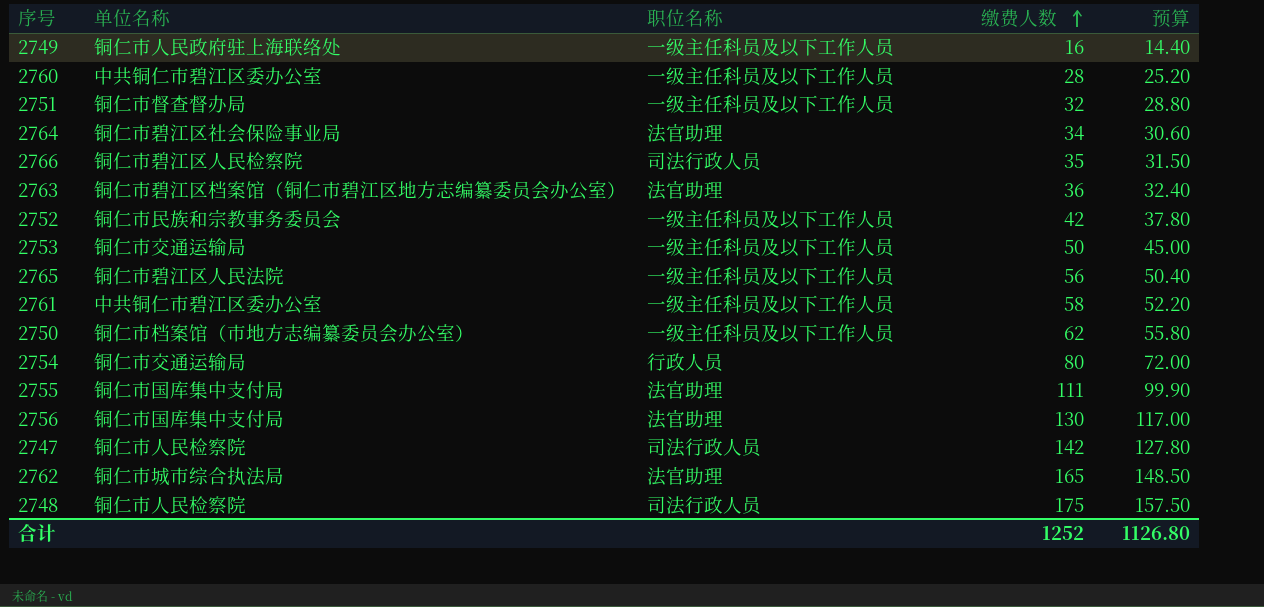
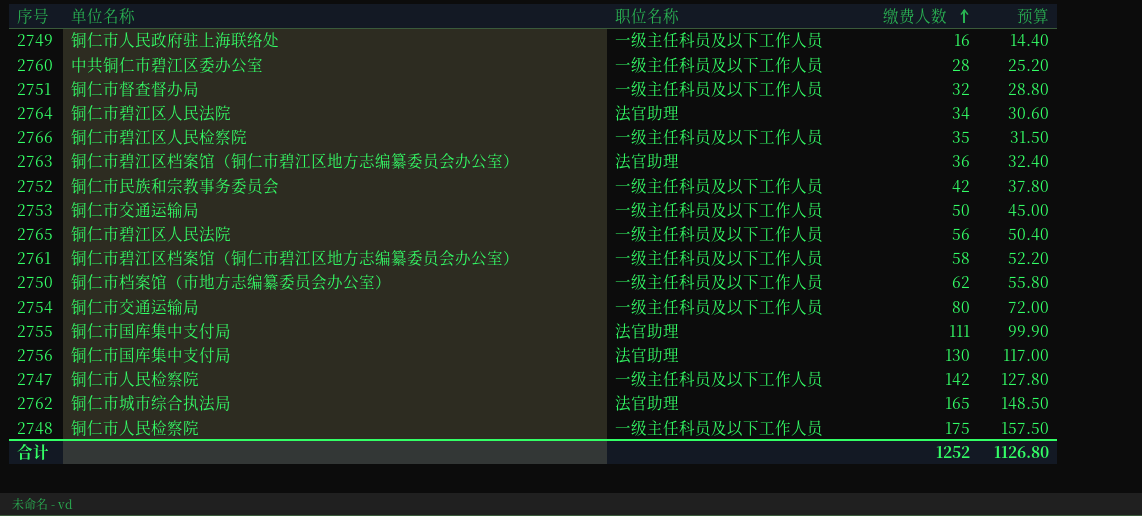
2764 | 单位名称: 铜仁市碧江区社会保险事业局 -> 铜仁市碧江区人民法院
2766 | 职位名称: 司法行政人员 -> 一级主任科员及以下工作人员
2761 | 单位名称: 中共铜仁市碧江区委办公室 -> 铜仁市碧江区档案馆（铜仁市碧江区地方志编纂委员会办公室）
2754 | 职位名称: 行政人员 -> 一级主任科员及以下工作人员
2747 | 职位名称: 司法行政人员 -> 一级主任科员及以下工作人员
2748 | 职位名称: 司法行政人员 -> 一级主任科员及以下工作人员

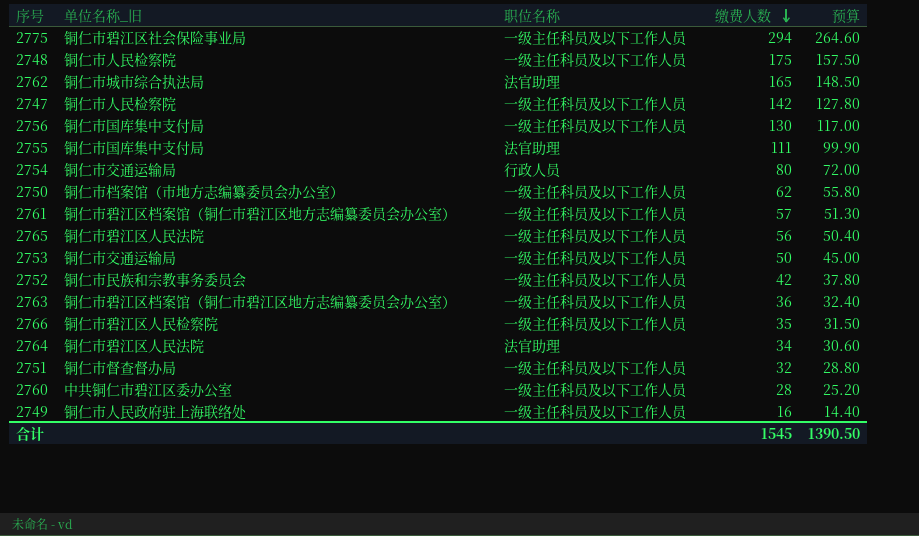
row order: 缴费人数 ascending -> 缴费人数 descending
column name: 单位名称 -> 单位名称_旧
row 2775: none -> 铜仁市碧江区社会保险事业局 | 一级主任科员及以下工作人员 | 294 | 264.60
2756 | 职位名称: 法官助理 -> 一级主任科员及以下工作人员
2754 | 职位名称: 一级主任科员及以下工作人员 -> 行政人员
2761 | 缴费人数: 58 -> 57
2761 | 预算: 52.20 -> 51.30
2763 | 职位名称: 法官助理 -> 一级主任科员及以下工作人员
合计 | 缴费人数: 1252 -> 1545
合计 | 预算: 1126.80 -> 1390.50

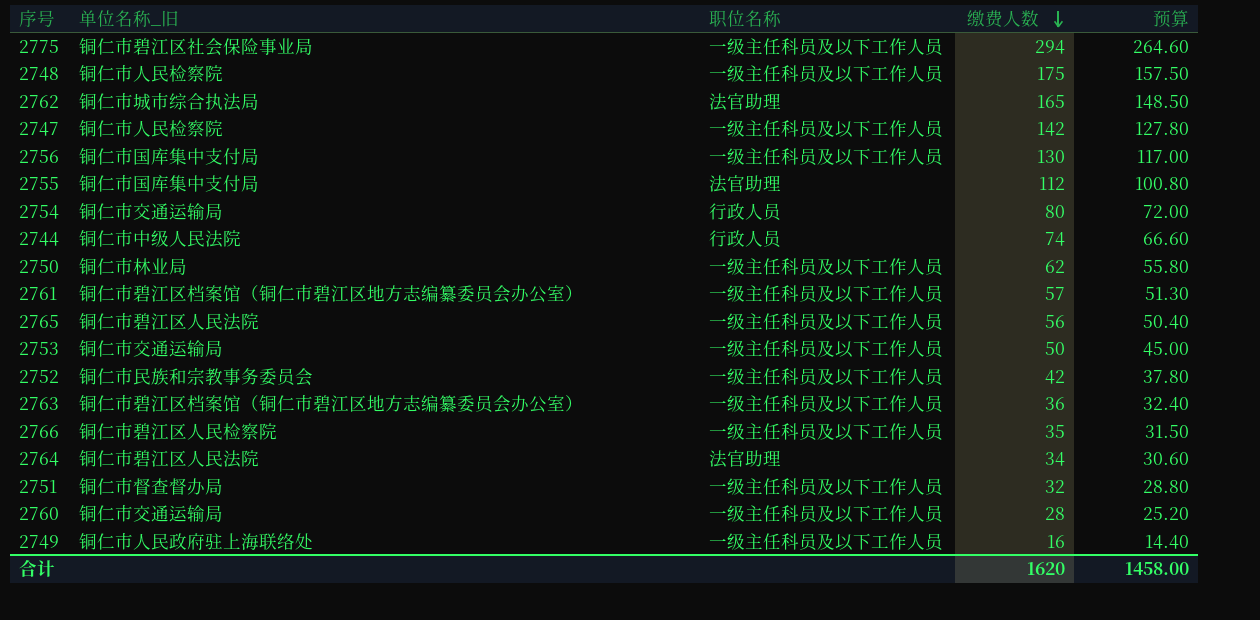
2755 | 缴费人数: 111 -> 112
2755 | 预算: 99.90 -> 100.80
row 2744: none -> 铜仁市中级人民法院 | 行政人员 | 74 | 66.60
2750 | 单位名称_旧: 铜仁市档案馆（市地方志编纂委员会办公室） -> 铜仁市林业局
2760 | 单位名称_旧: 中共铜仁市碧江区委办公室 -> 铜仁市交通运输局
合计 | 缴费人数: 1545 -> 1620
合计 | 预算: 1390.50 -> 1458.00

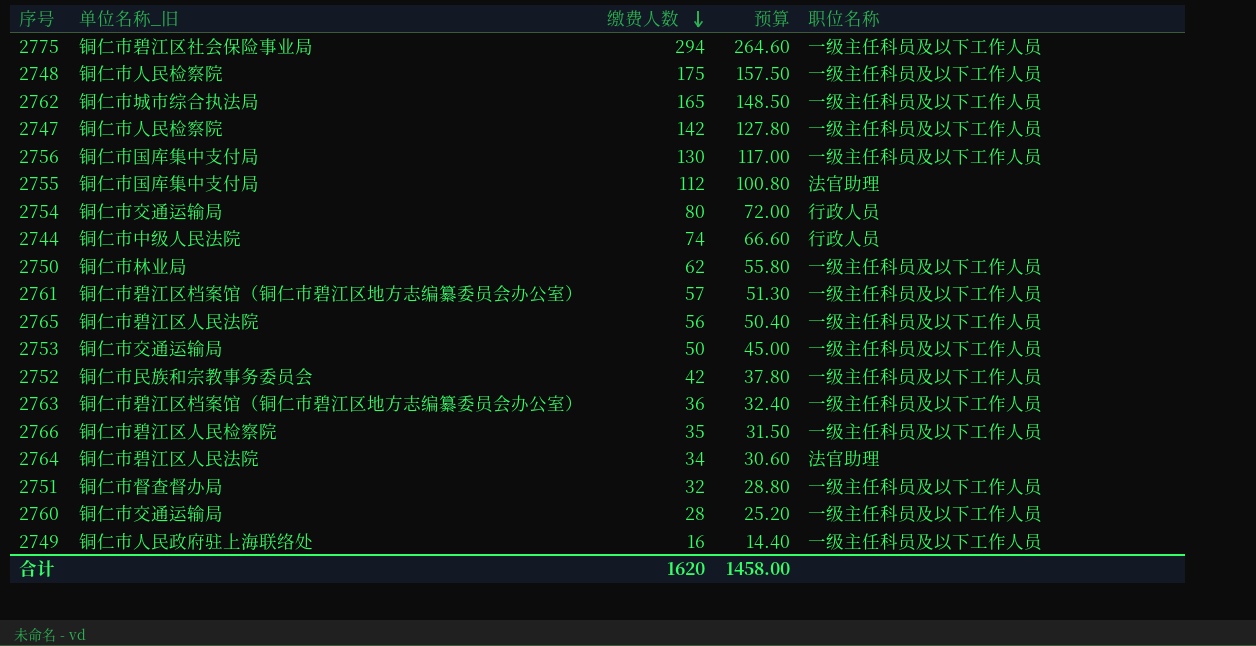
column 职位名称 | position: 3 -> 5
2762 | 职位名称: 法官助理 -> 一级主任科员及以下工作人员

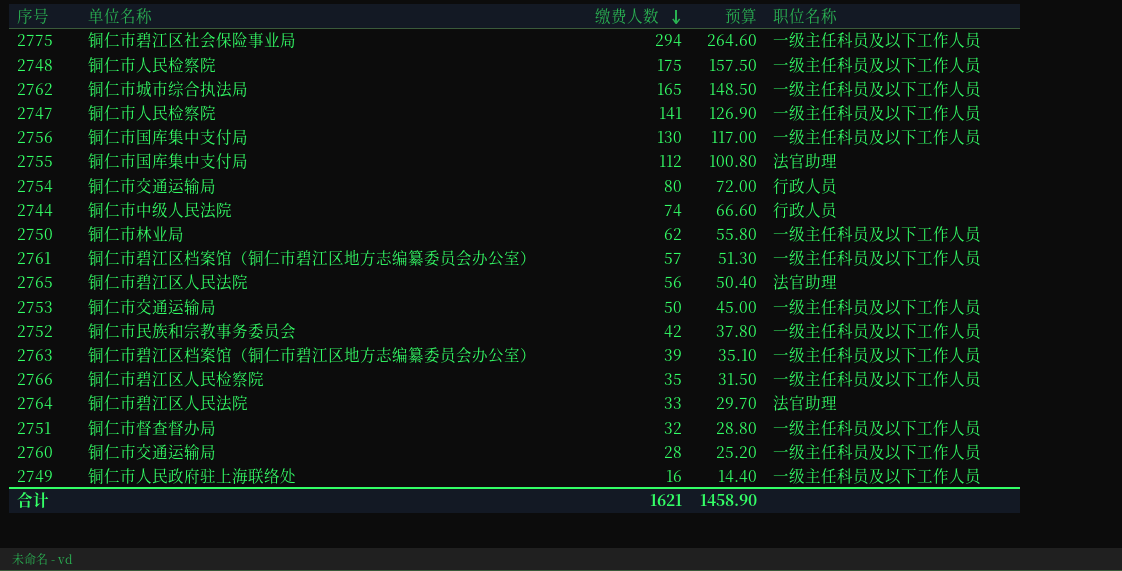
column name: 单位名称_旧 -> 单位名称
2747 | 缴费人数: 142 -> 141
2747 | 预算: 127.80 -> 126.90
2765 | 职位名称: 一级主任科员及以下工作人员 -> 法官助理
2763 | 缴费人数: 36 -> 39
2763 | 预算: 32.40 -> 35.10
2764 | 缴费人数: 34 -> 33
2764 | 预算: 30.60 -> 29.70
合计 | 缴费人数: 1620 -> 1621
合计 | 预算: 1458.00 -> 1458.90

